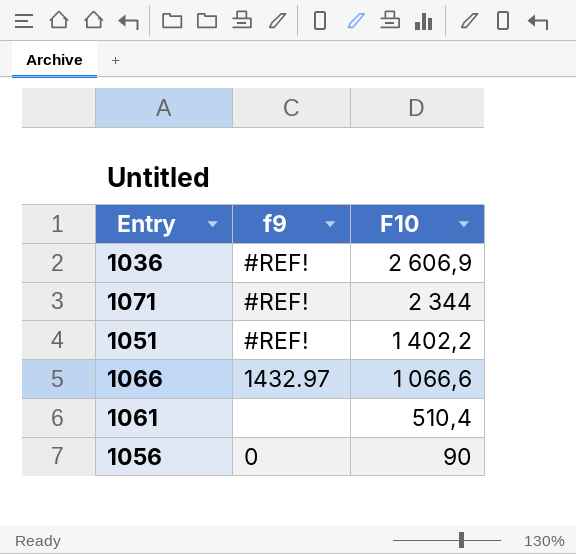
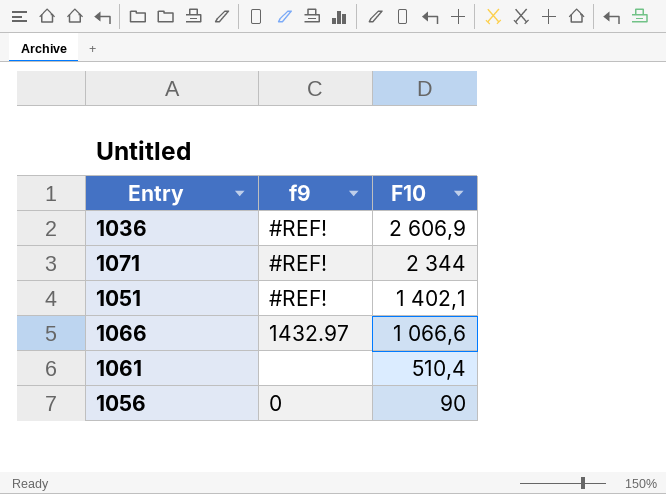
1051 | F10: 1 402,2 -> 1 402,1

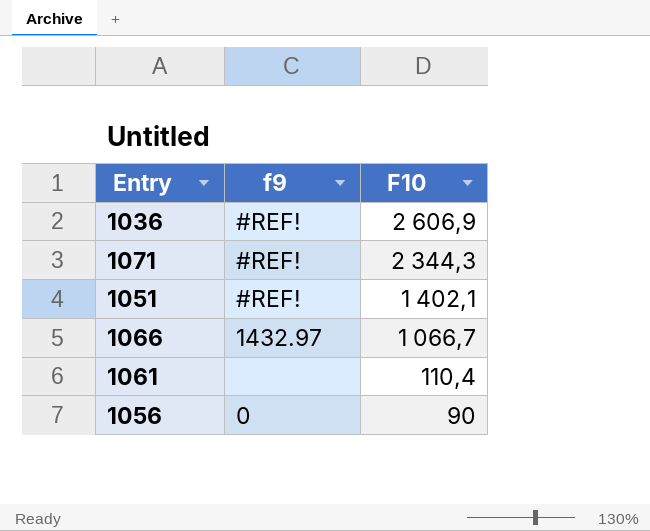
1071 | F10: 2 344 -> 2 344,3
1066 | F10: 1 066,6 -> 1 066,7
1061 | F10: 510,4 -> 110,4

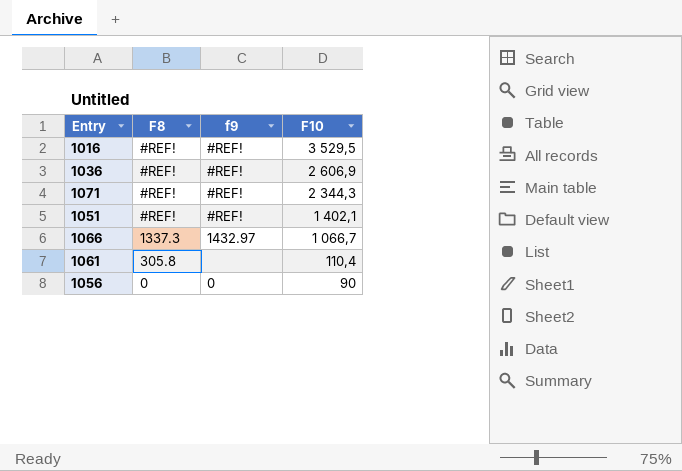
column F8 | position: none -> 2
row 1016: none -> #REF! | #REF! | 3 529,5

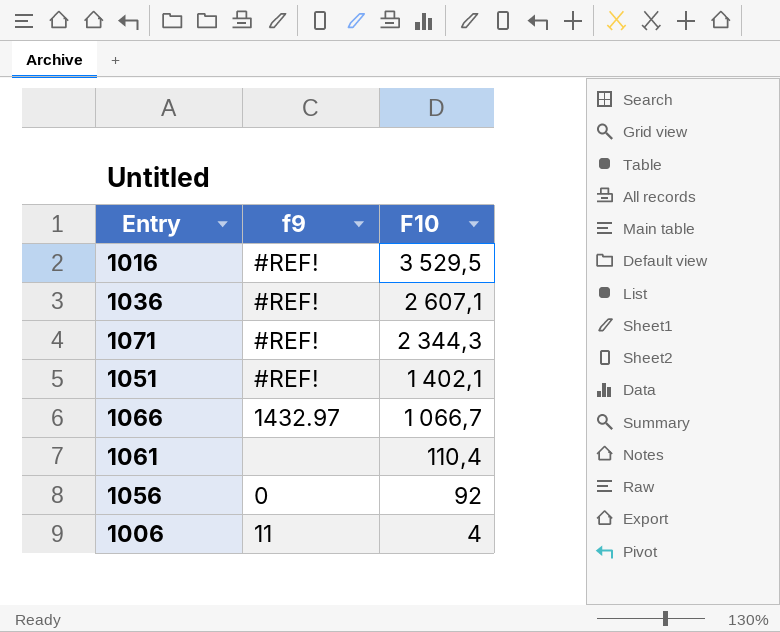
column F8 | position: 2 -> none
1036 | F10: 2 606,9 -> 2 607,1
1056 | F10: 90 -> 92
row 1006: none -> 11 | 4

